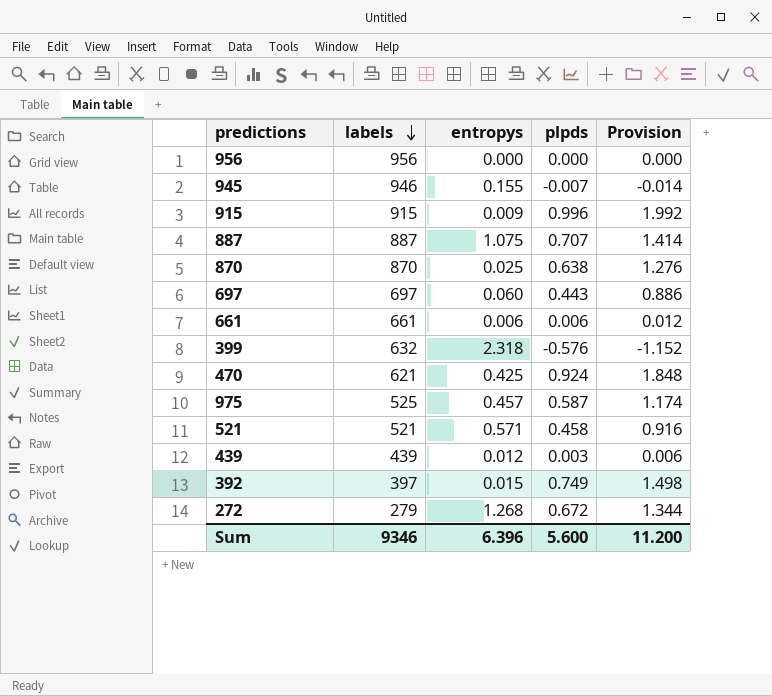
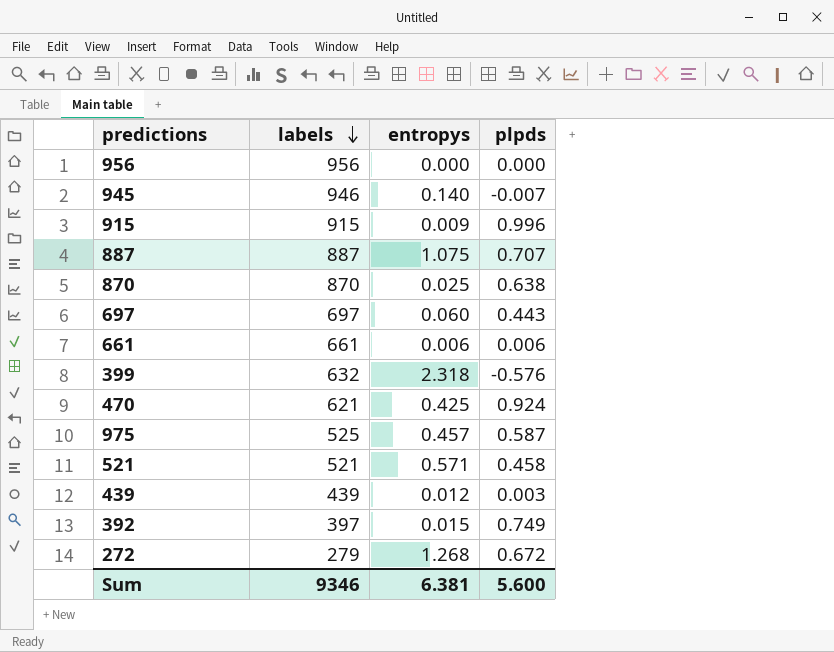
column Provision | formula: [plpds] * 2 -> none
945 | entropys: 0.155 -> 0.140
Sum | entropys: 6.396 -> 6.381

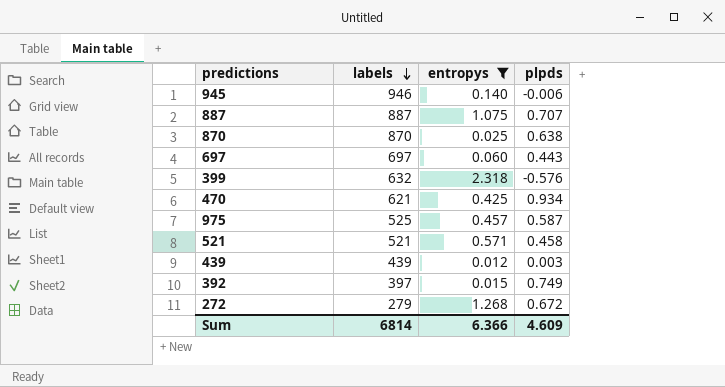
filter: none -> entropys >= 0.012
945 | plpds: -0.007 -> -0.006
470 | plpds: 0.924 -> 0.934
Sum | labels: 9346 -> 6814
Sum | entropys: 6.381 -> 6.366
Sum | plpds: 5.600 -> 4.609

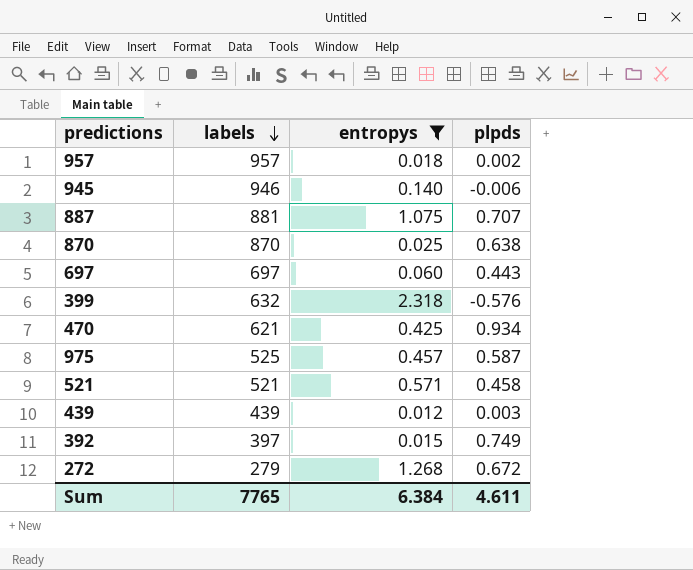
row 957: none -> 957 | 0.018 | 0.002
887 | labels: 887 -> 881
Sum | labels: 6814 -> 7765
Sum | entropys: 6.366 -> 6.384
Sum | plpds: 4.609 -> 4.611

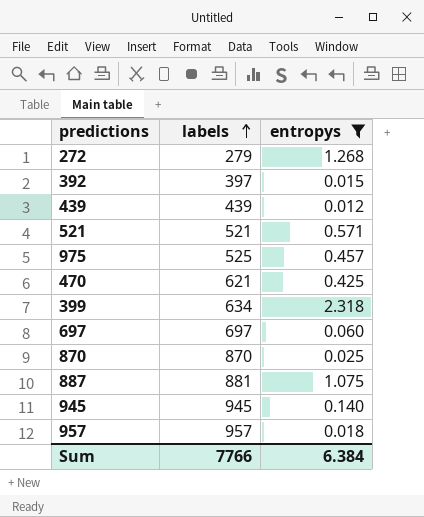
row order: labels descending -> labels ascending
column plpds | position: 4 -> none
399 | labels: 632 -> 634
945 | labels: 946 -> 945
Sum | labels: 7765 -> 7766

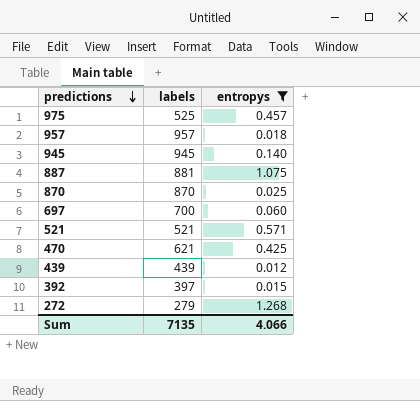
row order: labels ascending -> predictions descending
row 399: 634 | 2.318 -> none
697 | labels: 697 -> 700
Sum | labels: 7766 -> 7135
Sum | entropys: 6.384 -> 4.066

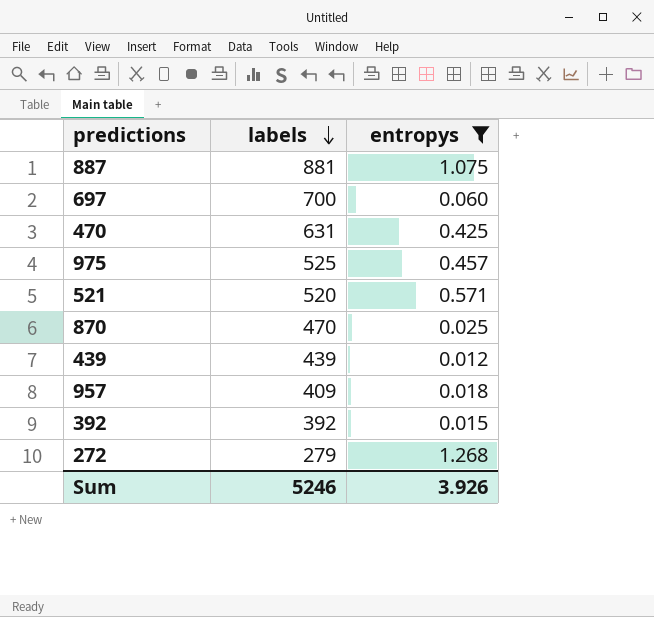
row order: predictions descending -> labels descending
row 945: 945 | 0.140 -> none
470 | labels: 621 -> 631
521 | labels: 521 -> 520
870 | labels: 870 -> 470
957 | labels: 957 -> 409
392 | labels: 397 -> 392
Sum | labels: 7135 -> 5246
Sum | entropys: 4.066 -> 3.926

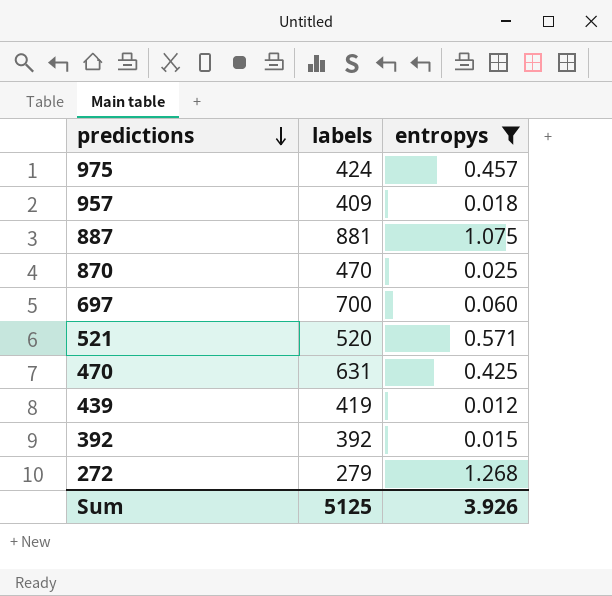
row order: labels descending -> predictions descending
975 | labels: 525 -> 424
439 | labels: 439 -> 419
Sum | labels: 5246 -> 5125

